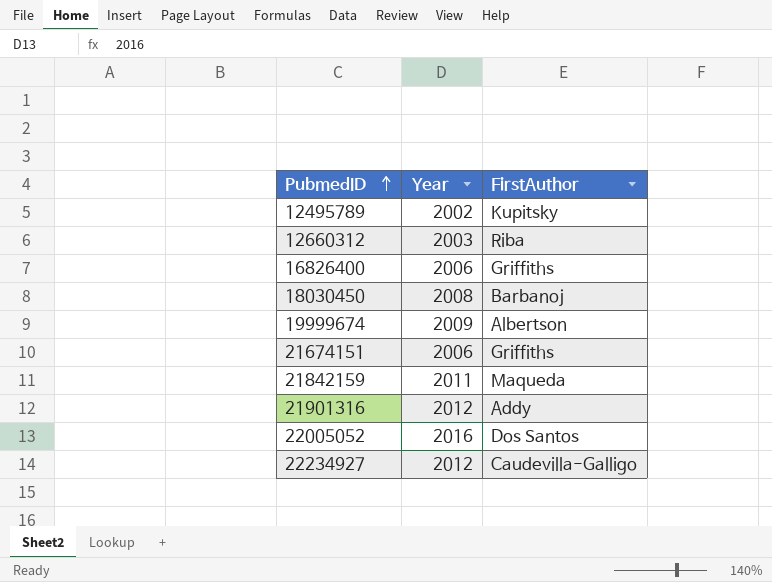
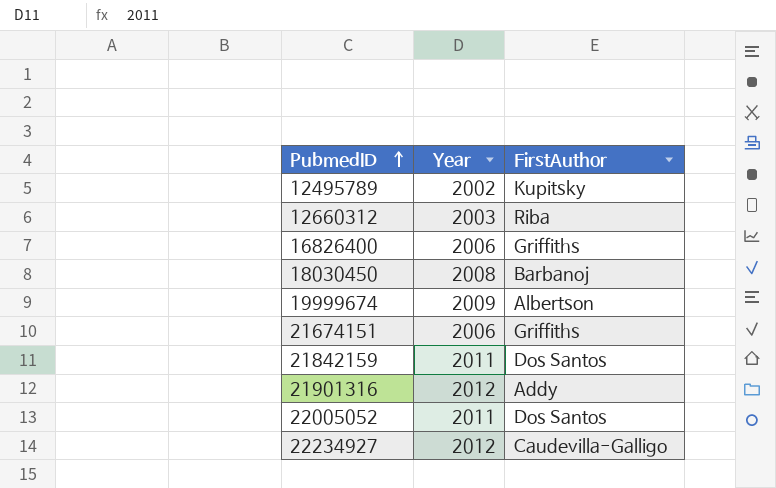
21842159 | FirstAuthor: Maqueda -> Dos Santos
22005052 | Year: 2016 -> 2011

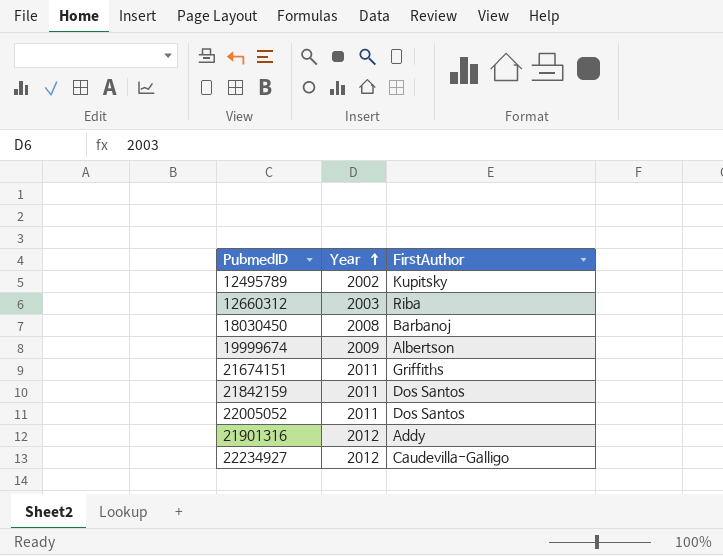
row order: PubmedID ascending -> Year ascending
row 16826400: 2006 | Griffiths -> none
21674151 | Year: 2006 -> 2011

